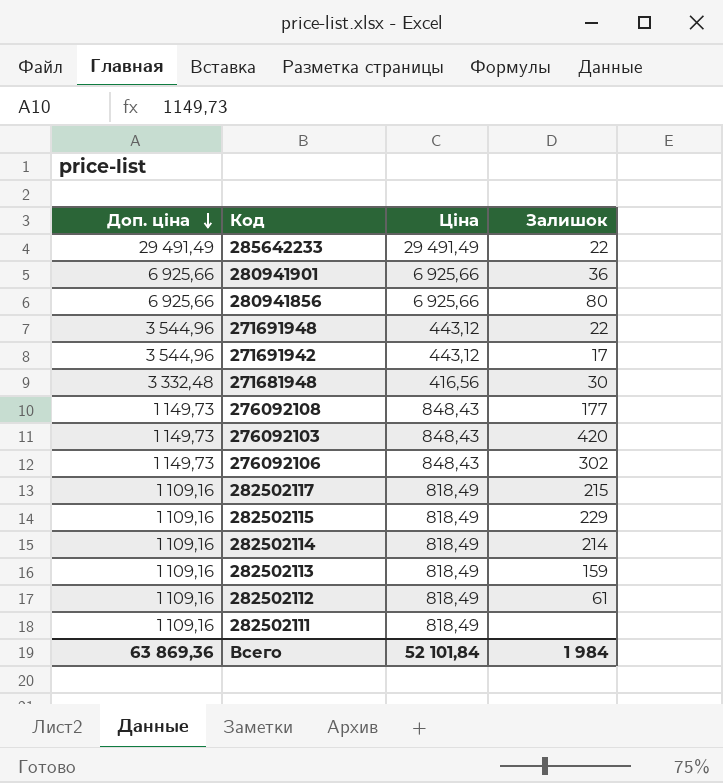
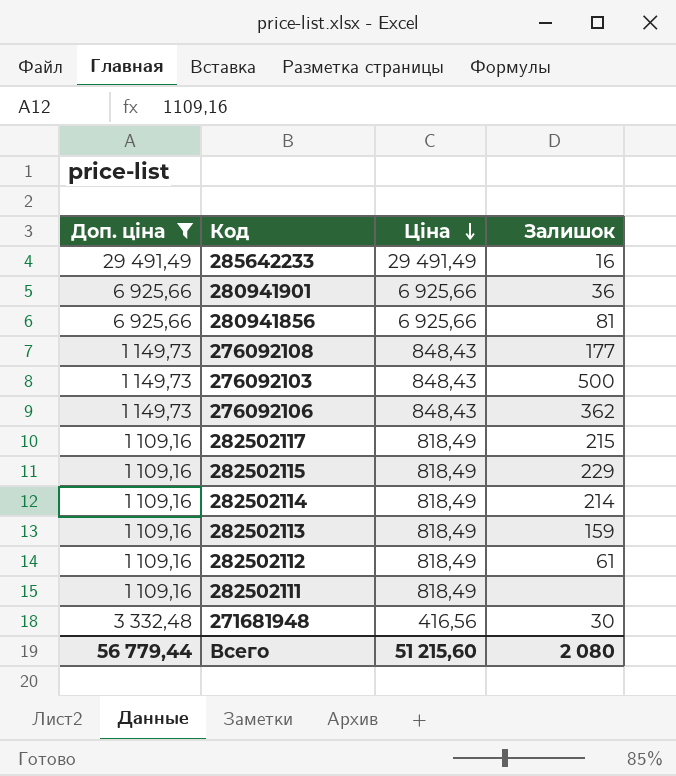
filter: none -> Доп. ціна != 3 544,96
row order: Доп. ціна descending -> Ціна descending
285642233 | Залишок: 22 -> 16
280941856 | Залишок: 80 -> 81
276092103 | Залишок: 420 -> 500
276092106 | Залишок: 302 -> 362
Всего | Доп. ціна: 63 869,36 -> 56 779,44
Всего | Ціна: 52 101,84 -> 51 215,60
Всего | Залишок: 1 984 -> 2 080

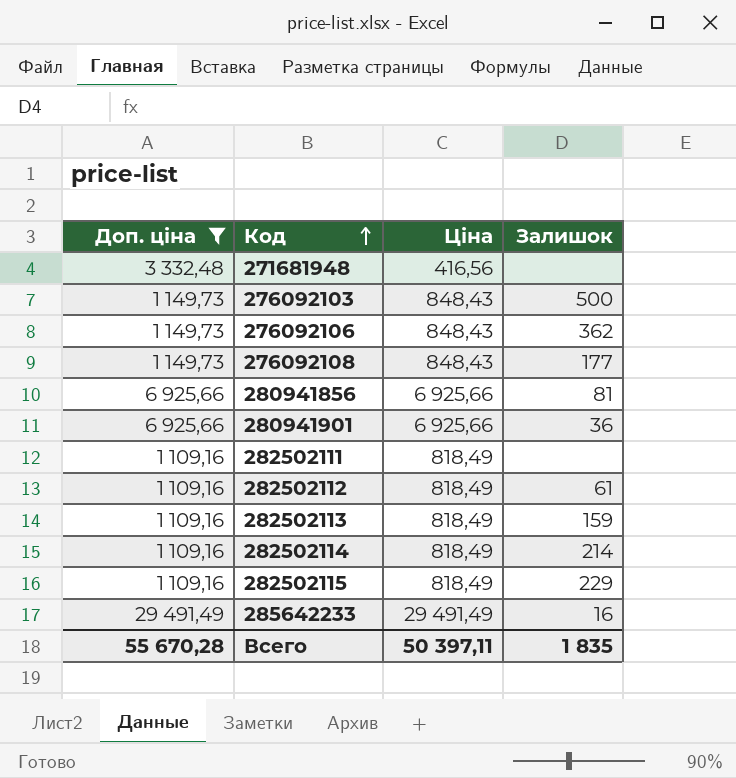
row order: Ціна descending -> Код ascending
row 282502117: 1 109,16 | 818,49 | 215 -> none
271681948 | Залишок: 30 -> none
Всего | Доп. ціна: 56 779,44 -> 55 670,28
Всего | Ціна: 51 215,60 -> 50 397,11
Всего | Залишок: 2 080 -> 1 835

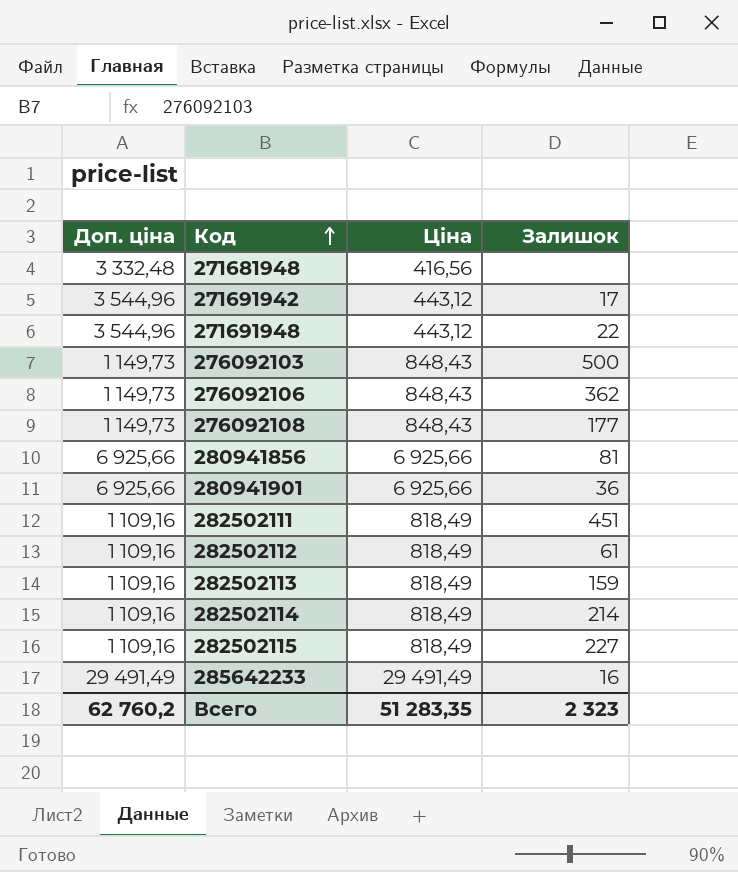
filter: Доп. ціна != 3 544,96 -> none
282502111 | Залишок: none -> 451
282502115 | Залишок: 229 -> 227
Всего | Доп. ціна: 55 670,28 -> 62 760,2
Всего | Ціна: 50 397,11 -> 51 283,35
Всего | Залишок: 1 835 -> 2 323

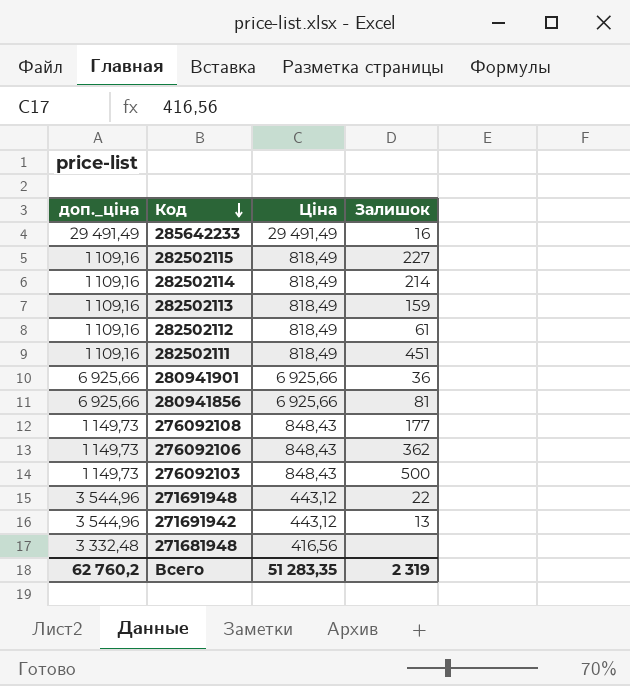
row order: Код ascending -> Код descending
column name: Доп. ціна -> доп._ціна
271691942 | Залишок: 17 -> 13
Всего | Залишок: 2 323 -> 2 319

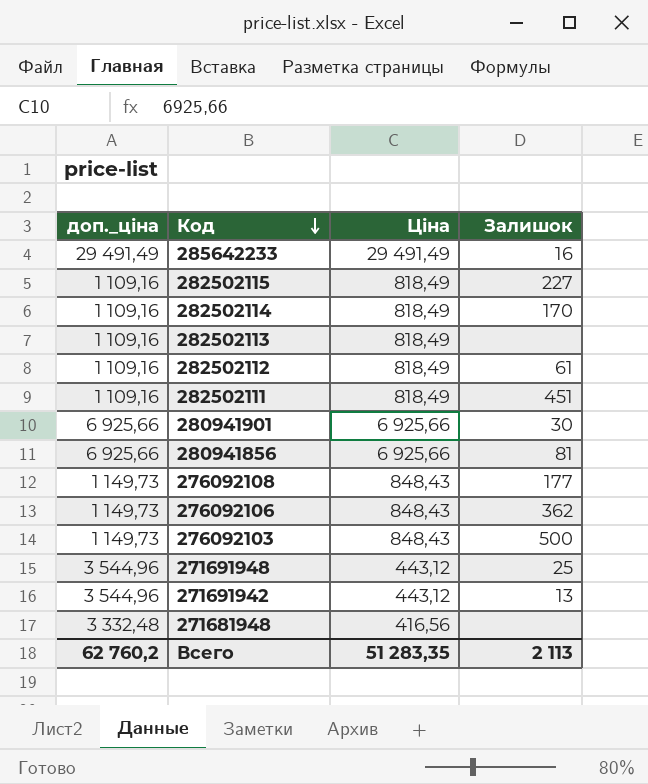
282502114 | Залишок: 214 -> 170
282502113 | Залишок: 159 -> none
280941901 | Залишок: 36 -> 30
271691948 | Залишок: 22 -> 25
Всего | Залишок: 2 319 -> 2 113

